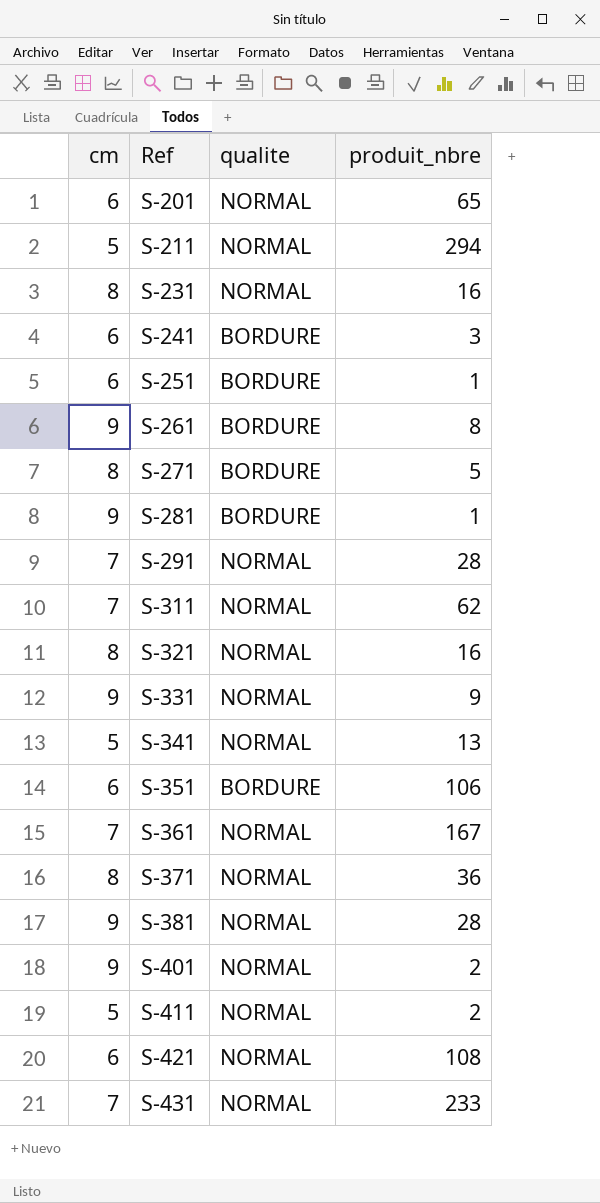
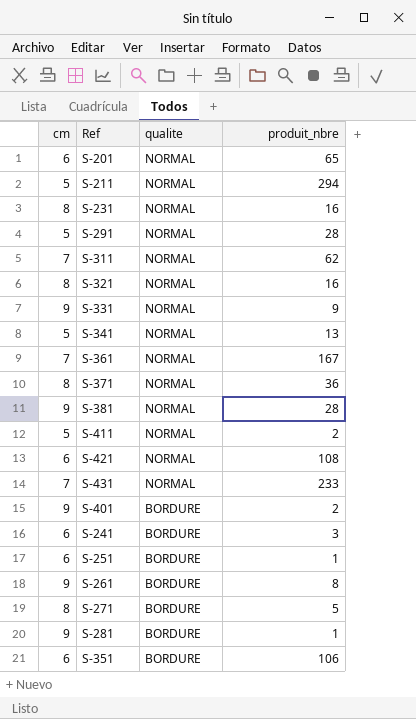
row order: Ref ascending -> qualite descending
S-291 | cm: 7 -> 5
S-401 | qualite: NORMAL -> BORDURE

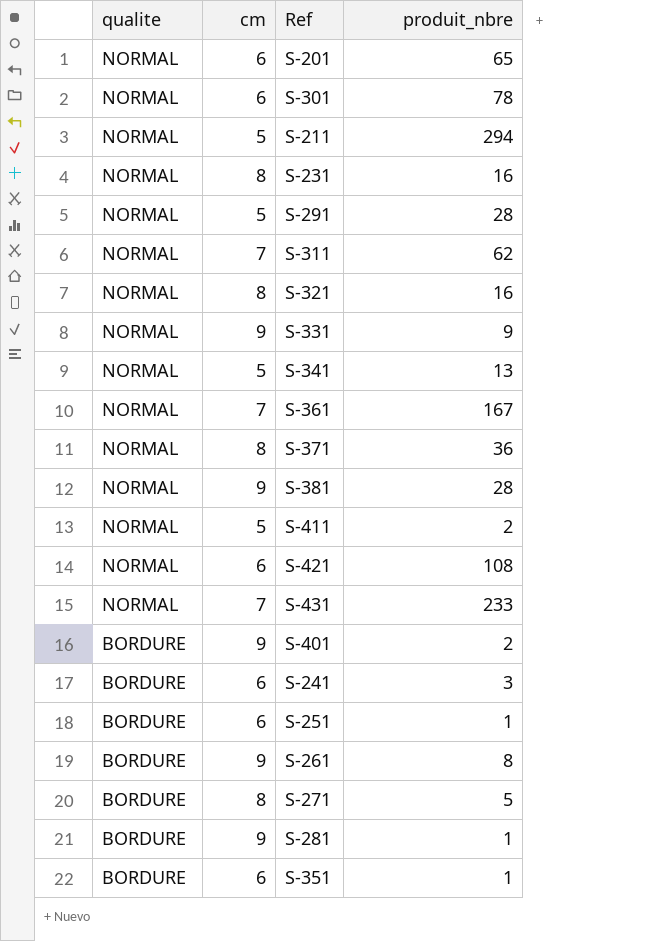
column qualite | position: 3 -> 1
row S-301: none -> NORMAL | 6 | 78
S-351 | produit_nbre: 106 -> 1

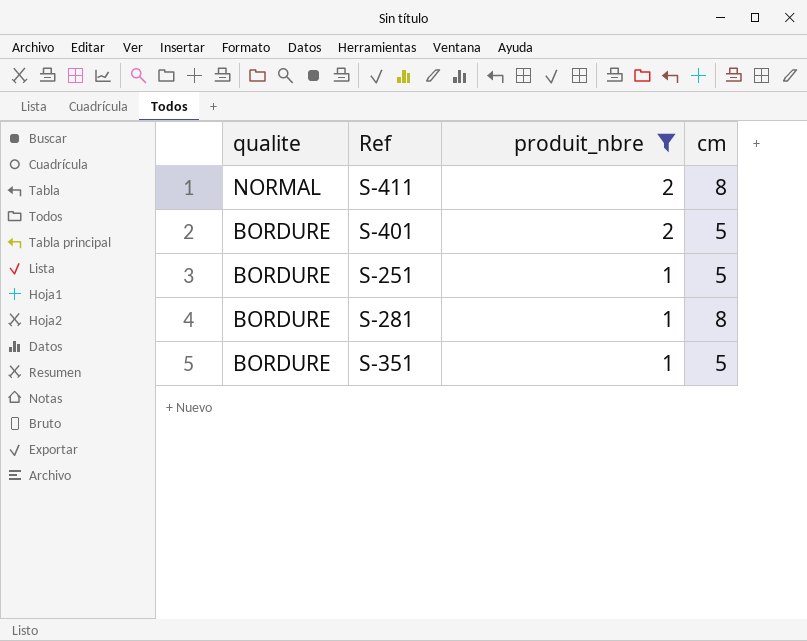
filter: none -> produit_nbre <= 2
column cm | position: 2 -> 4
S-411 | cm: 5 -> 8
S-401 | cm: 9 -> 5
S-251 | cm: 6 -> 5
S-281 | cm: 9 -> 8
S-351 | cm: 6 -> 5

